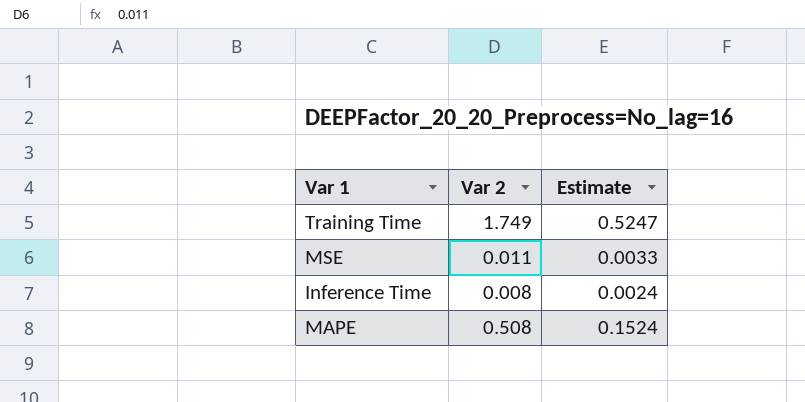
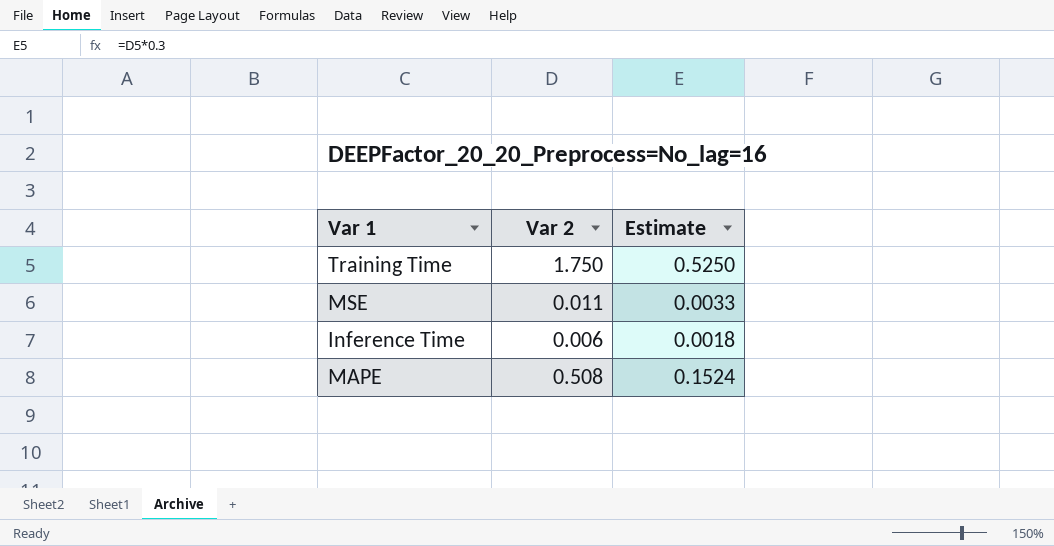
Training Time | Var 2: 1.749 -> 1.750
Training Time | Estimate: 0.5247 -> 0.5250
Inference Time | Var 2: 0.008 -> 0.006
Inference Time | Estimate: 0.0024 -> 0.0018

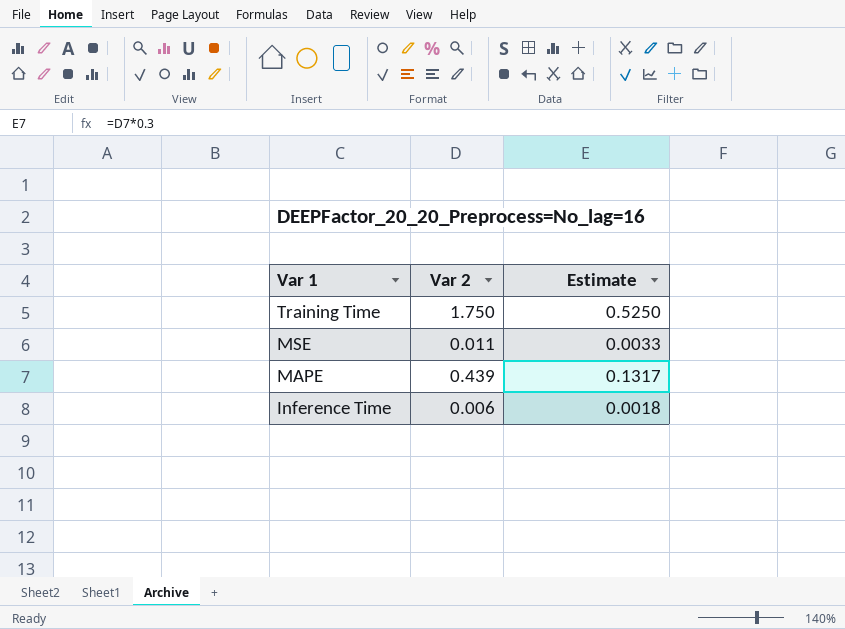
row order: none -> Var 1 descending
MAPE | Var 2: 0.508 -> 0.439
MAPE | Estimate: 0.1524 -> 0.1317

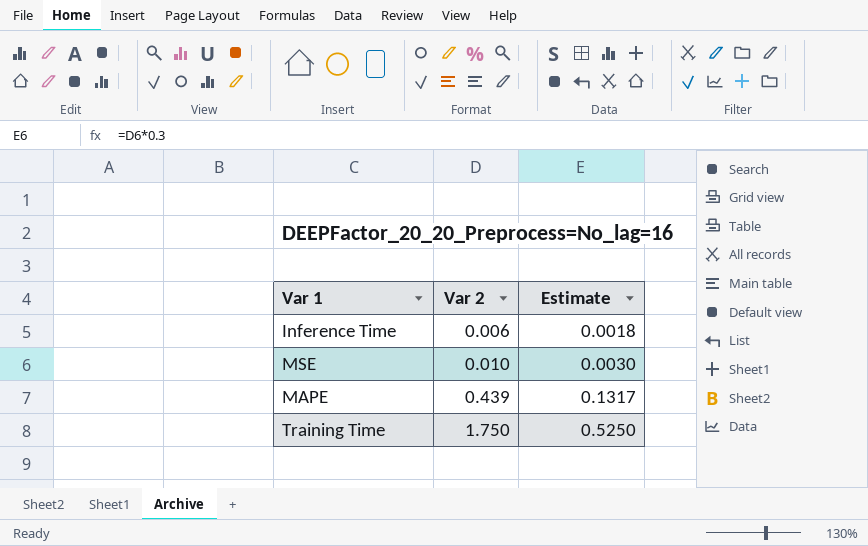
row order: Var 1 descending -> Var 2 ascending
MSE | Var 2: 0.011 -> 0.010
MSE | Estimate: 0.0033 -> 0.0030

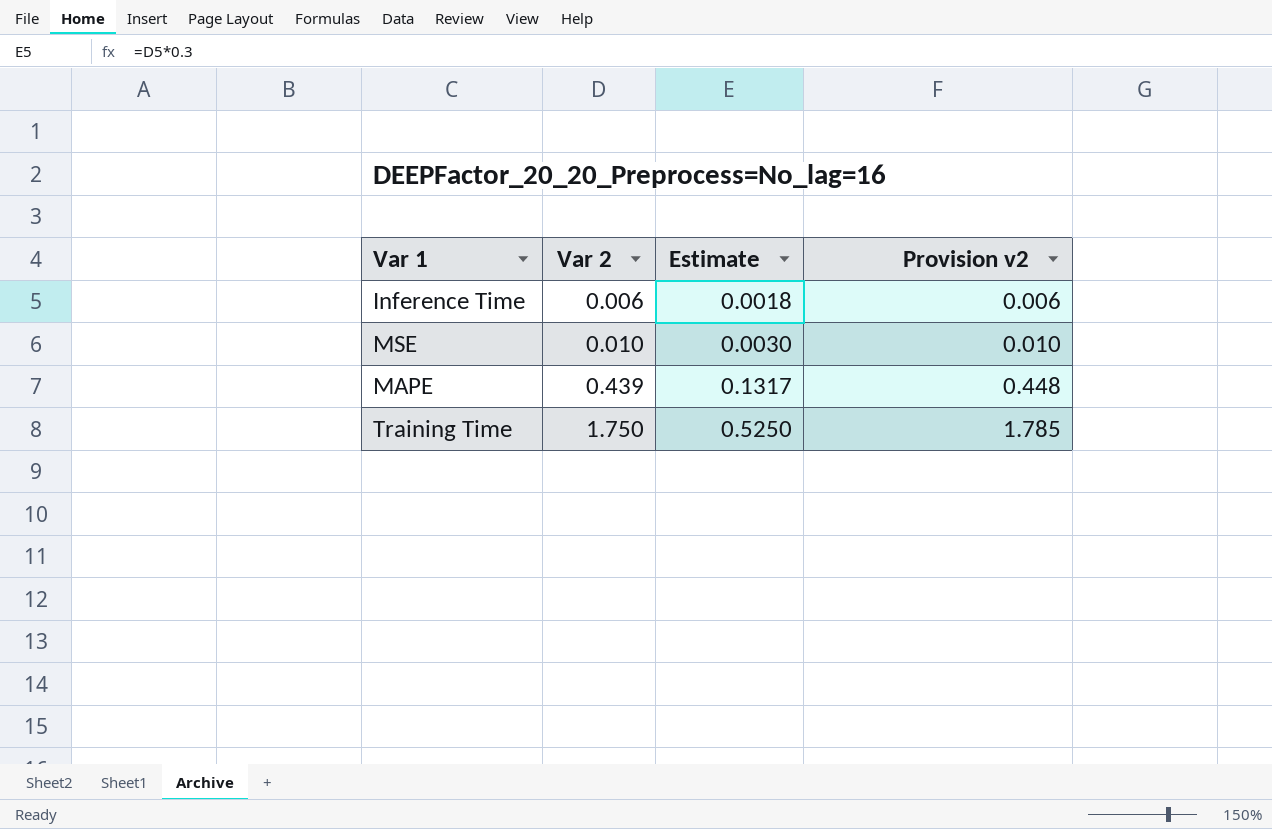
column Provision v2 | formula: none -> [Var 2] * 1.02

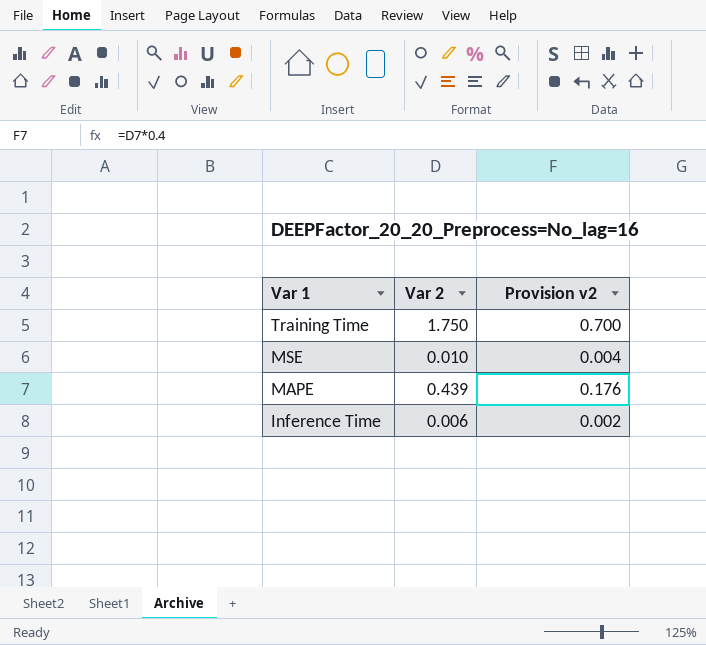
row order: Var 2 ascending -> Var 1 descending
column Estimate | formula: [Var 2] * 0.3 -> none
column Provision v2 | formula: [Var 2] * 1.02 -> [Var 2] * 0.4

